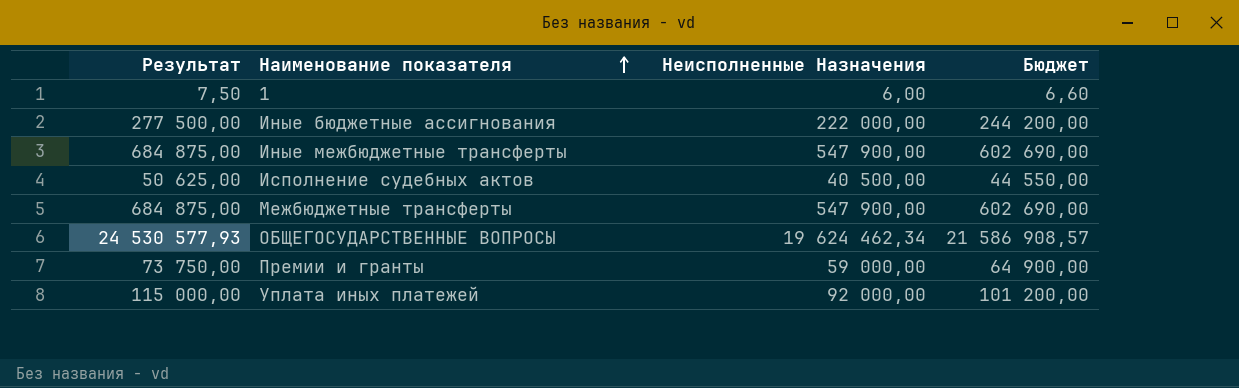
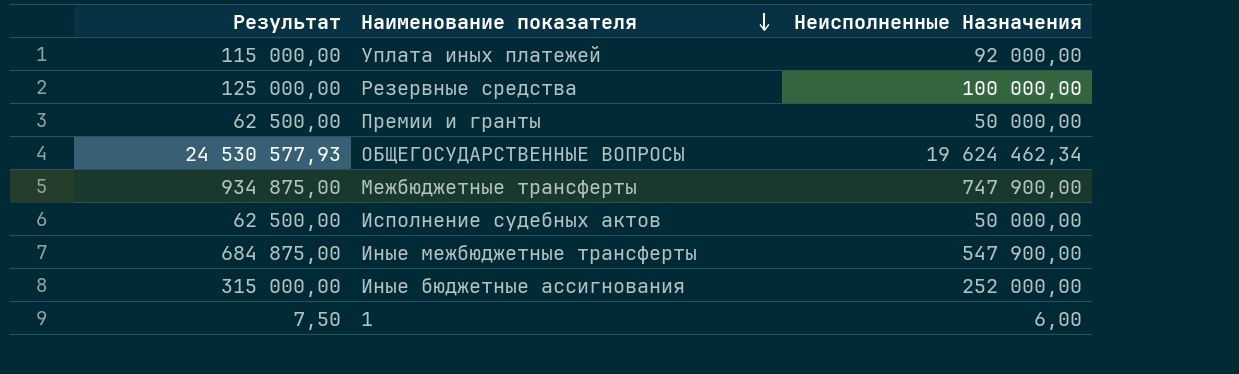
row order: Наименование показателя ascending -> Наименование показателя descending
column Бюджет | formula: [Неисполненные Назначения] * 1,1 -> none
row Резервные средства: none -> 125 000,00 | 100 000,00
Премии и гранты | Результат: 73 750,00 -> 62 500,00
Премии и гранты | Неисполненные Назначения: 59 000,00 -> 50 000,00
Межбюджетные трансферты | Результат: 684 875,00 -> 934 875,00
Межбюджетные трансферты | Неисполненные Назначения: 547 900,00 -> 747 900,00
Исполнение судебных актов | Результат: 50 625,00 -> 62 500,00
Исполнение судебных актов | Неисполненные Назначения: 40 500,00 -> 50 000,00
Иные бюджетные ассигнования | Результат: 277 500,00 -> 315 000,00
Иные бюджетные ассигнования | Неисполненные Назначения: 222 000,00 -> 252 000,00

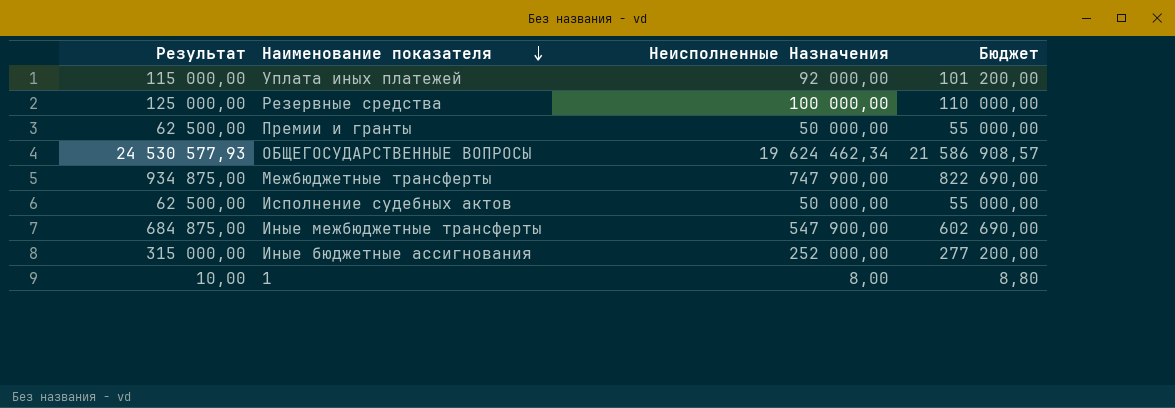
column Бюджет | formula: none -> [Неисполненные Назначения] * 1,1
1 | Результат: 7,50 -> 10,00
1 | Неисполненные Назначения: 6,00 -> 8,00

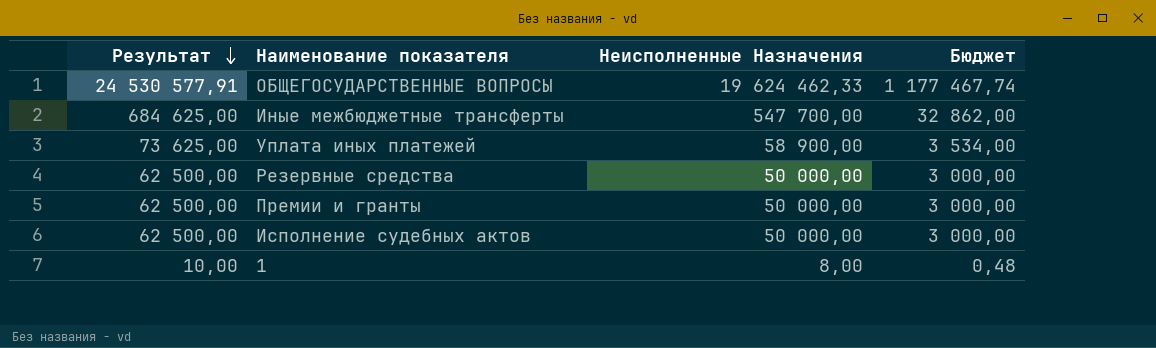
row order: Наименование показателя descending -> Результат descending
column Бюджет | formula: [Неисполненные Назначения] * 1,1 -> [Неисполненные Назначения] * 0,06
row Межбюджетные трансферты: 934 875,00 | 747 900,00 | 822 690,00 -> none
row Иные бюджетные ассигнования: 315 000,00 | 252 000,00 | 277 200,00 -> none
ОБЩЕГОСУДАРСТВЕННЫЕ ВОПРОСЫ | Результат: 24 530 577,93 -> 24 530 577,91
ОБЩЕГОСУДАРСТВЕННЫЕ ВОПРОСЫ | Неисполненные Назначения: 19 624 462,34 -> 19 624 462,33
Иные межбюджетные трансферты | Результат: 684 875,00 -> 684 625,00
Иные межбюджетные трансферты | Неисполненные Назначения: 547 900,00 -> 547 700,00
Уплата иных платежей | Результат: 115 000,00 -> 73 625,00
Уплата иных платежей | Неисполненные Назначения: 92 000,00 -> 58 900,00
Резервные средства | Результат: 125 000,00 -> 62 500,00
Резервные средства | Неисполненные Назначения: 100 000,00 -> 50 000,00

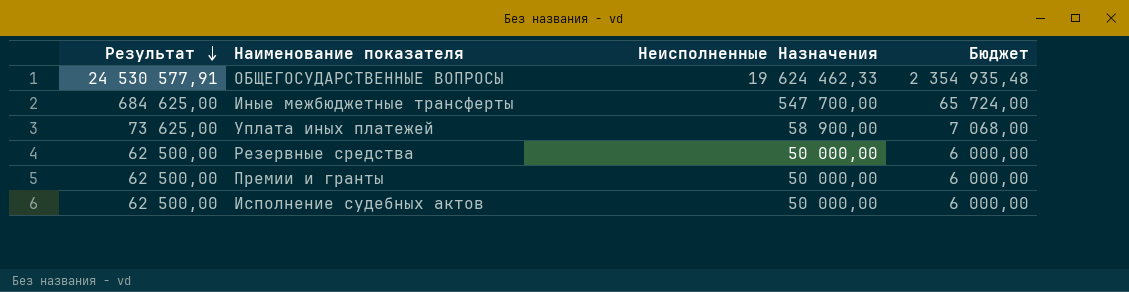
column Бюджет | formula: [Неисполненные Назначения] * 0,06 -> [Неисполненные Назначения] * 0,12
row 1: 10,00 | 8,00 | 0,48 -> none

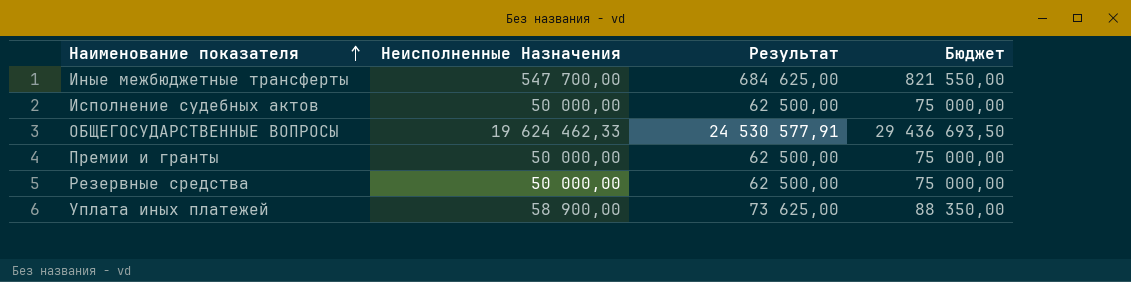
row order: Результат descending -> Наименование показателя ascending
column Результат | position: 1 -> 3
column Бюджет | formula: [Неисполненные Назначения] * 0,12 -> [Неисполненные Назначения] * 1,5

